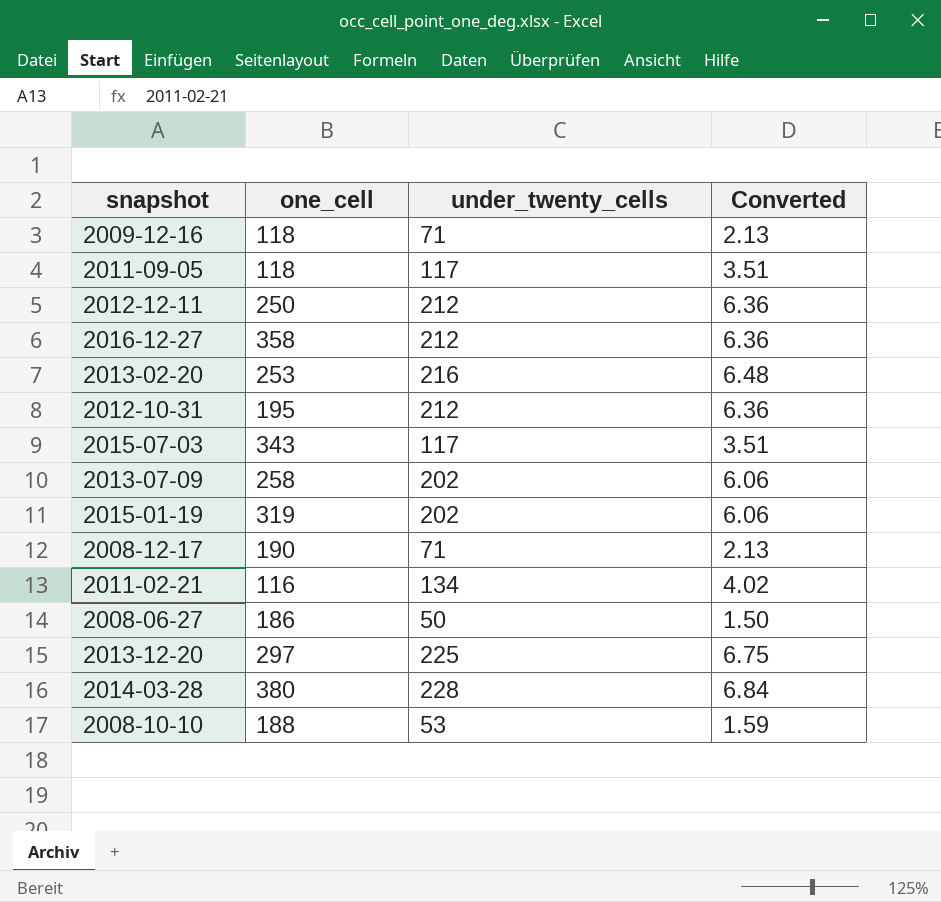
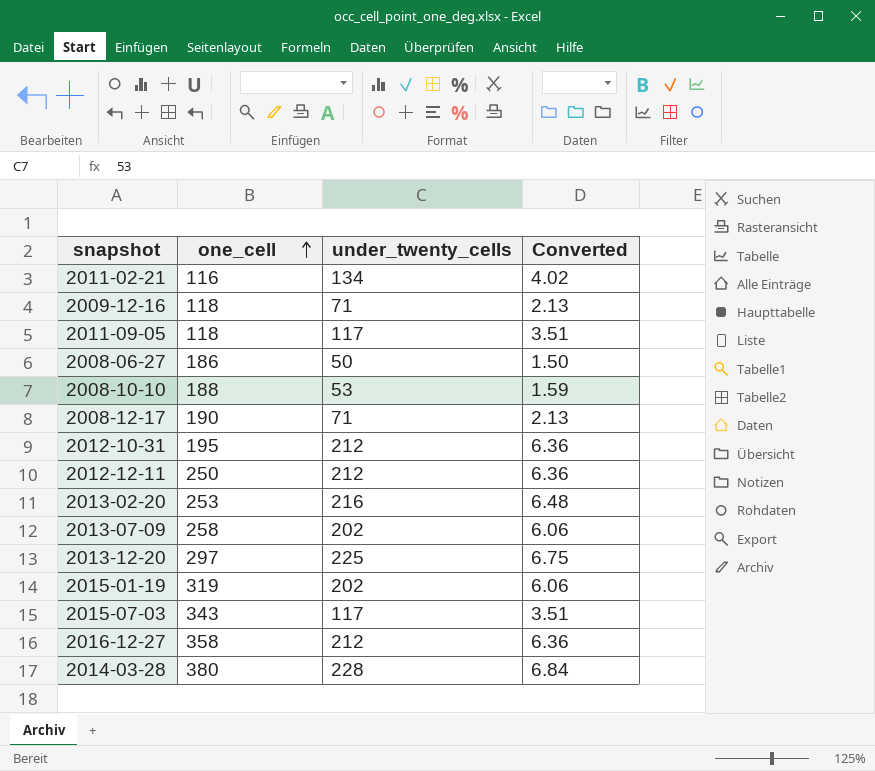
row order: none -> one_cell ascending

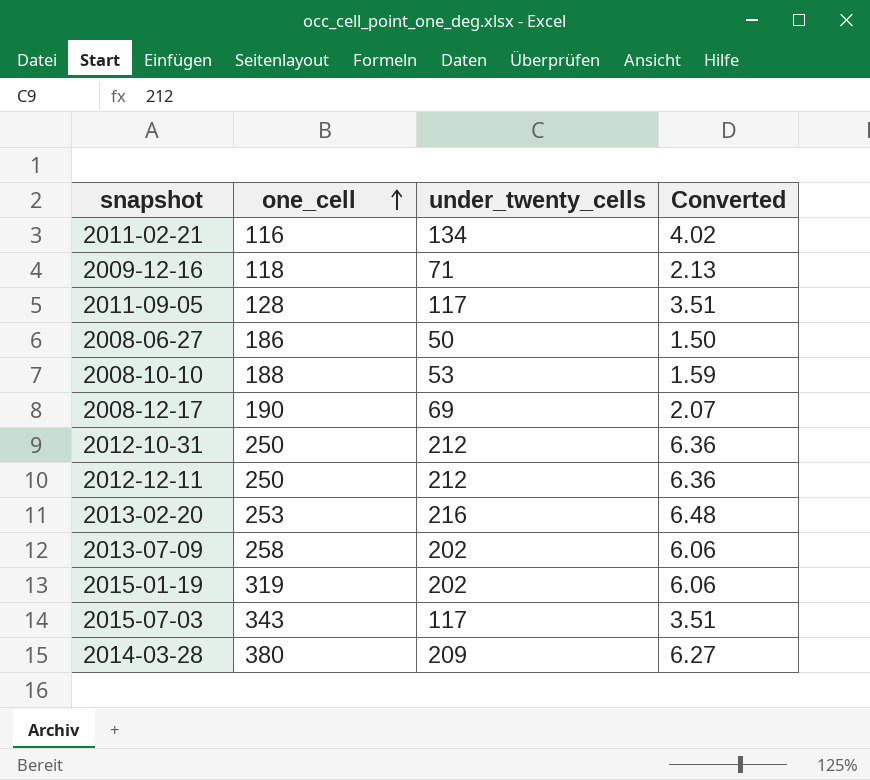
row 2013-12-20: 297 | 225 | 6.75 -> none
row 2016-12-27: 358 | 212 | 6.36 -> none
2011-09-05 | one_cell: 118 -> 128
2008-12-17 | under_twenty_cells: 71 -> 69
2008-12-17 | Converted: 2.13 -> 2.07
2012-10-31 | one_cell: 195 -> 250
2014-03-28 | under_twenty_cells: 228 -> 209
2014-03-28 | Converted: 6.84 -> 6.27

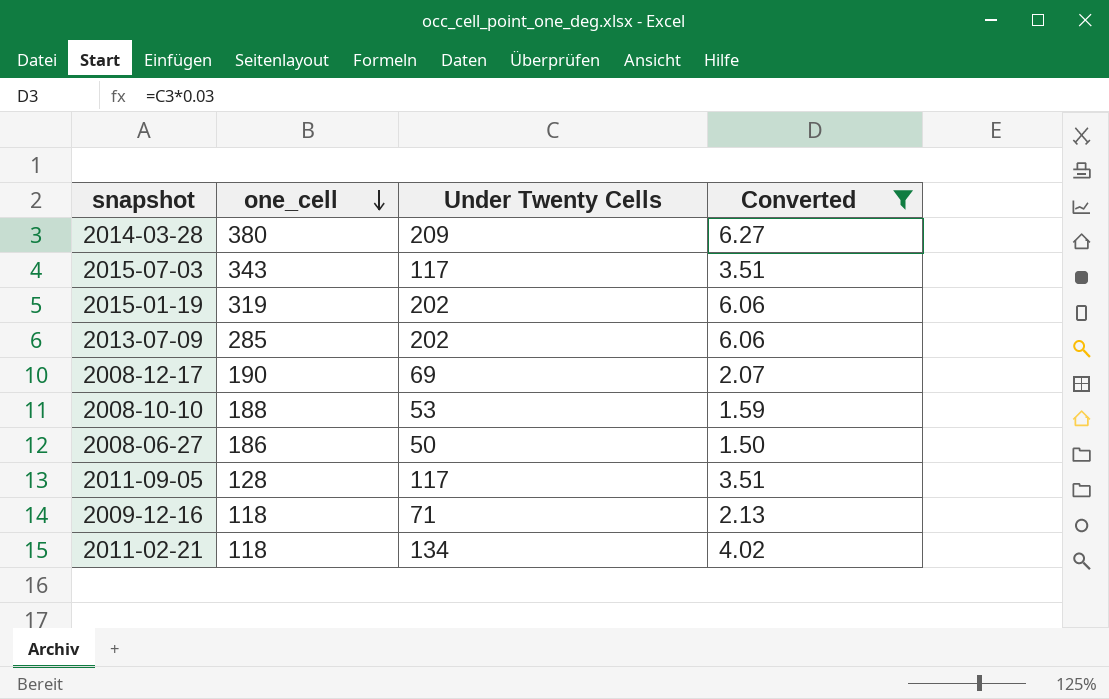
filter: none -> Converted <= 6.27
row order: one_cell ascending -> one_cell descending
column name: under_twenty_cells -> Under Twenty Cells
2013-07-09 | one_cell: 258 -> 285
2011-02-21 | one_cell: 116 -> 118

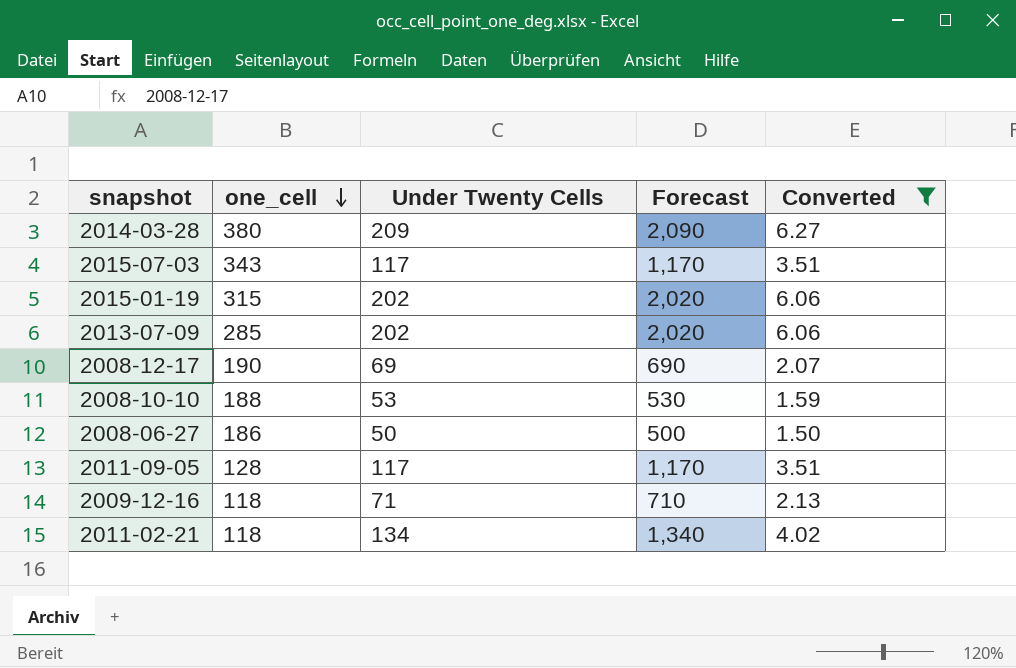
column Forecast | formula: none -> [Under Twenty Cells] * 10
2015-01-19 | one_cell: 319 -> 315

